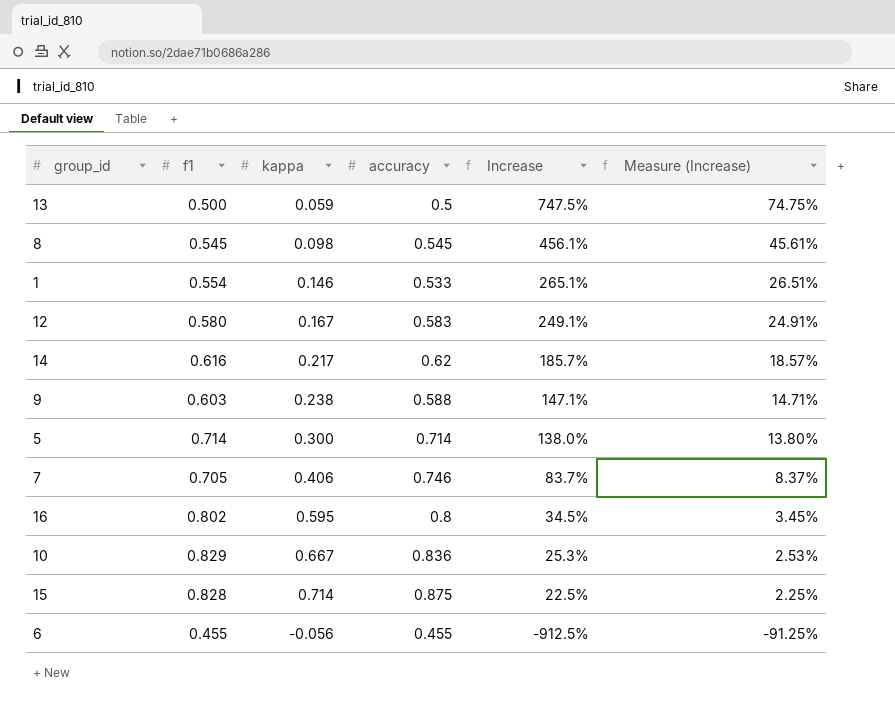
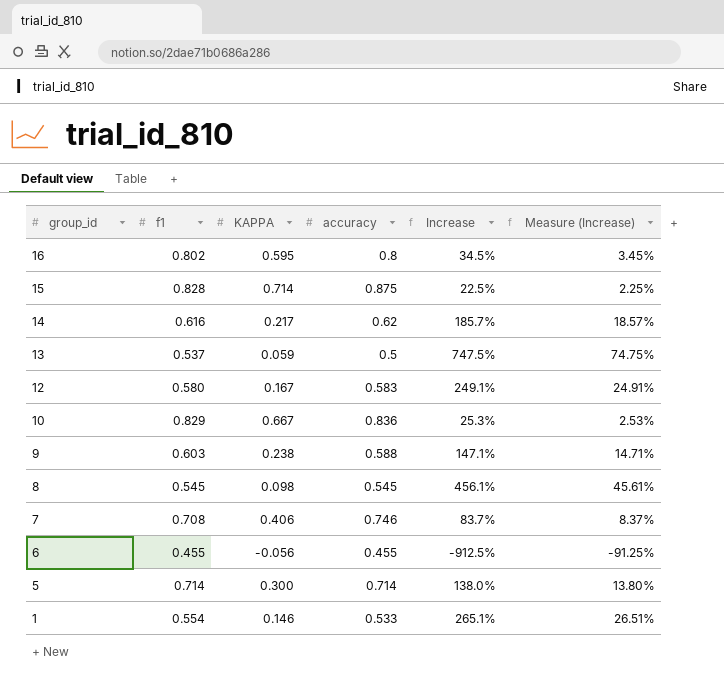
row order: Increase descending -> group_id descending
column name: kappa -> KAPPA
13 | f1: 0.500 -> 0.537
7 | f1: 0.705 -> 0.708

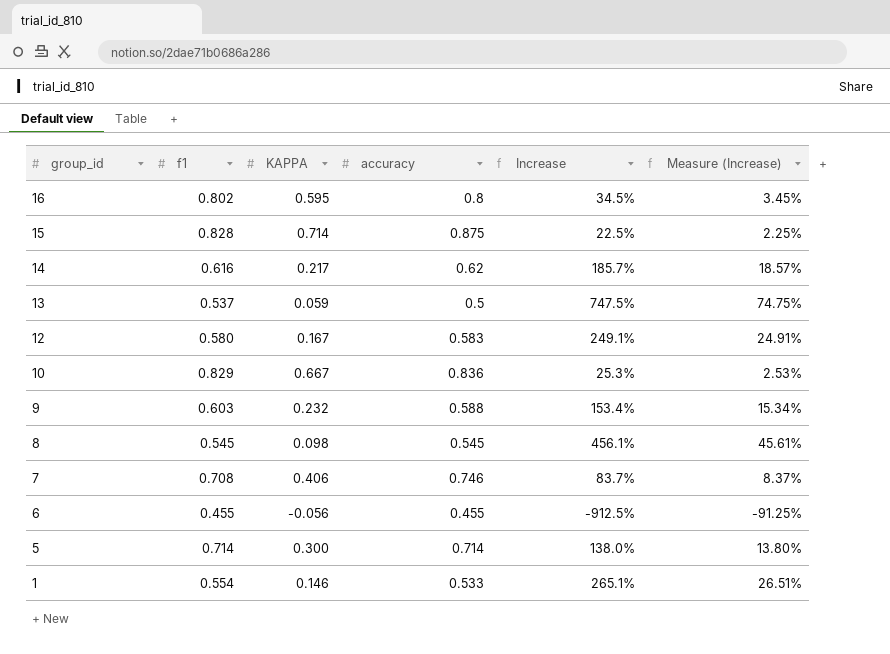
9 | KAPPA: 0.238 -> 0.232
9 | Increase: 147.1% -> 153.4%
9 | Measure (Increase): 14.71% -> 15.34%

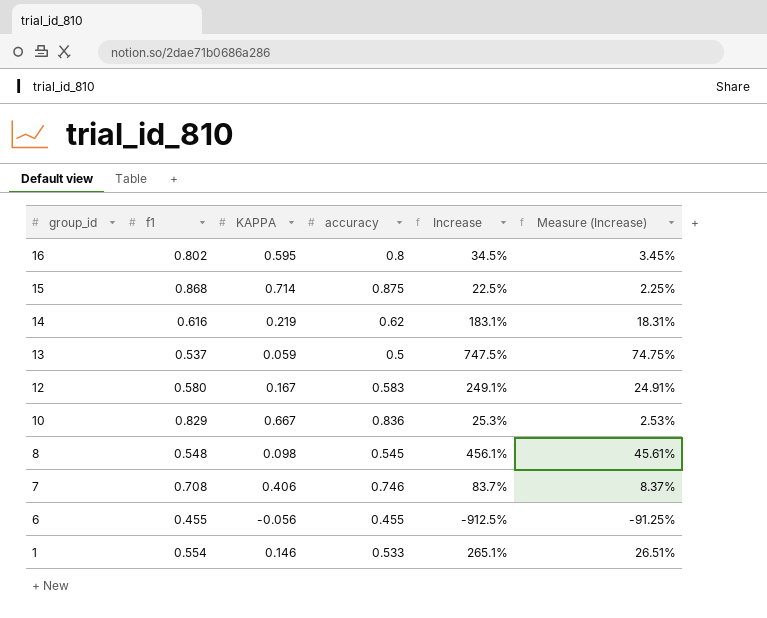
row 9: 0.603 | 0.232 | 0.588 | 153.4% | 15.34% -> none
row 5: 0.714 | 0.300 | 0.714 | 138.0% | 13.80% -> none
15 | f1: 0.828 -> 0.868
14 | KAPPA: 0.217 -> 0.219
14 | Increase: 185.7% -> 183.1%
14 | Measure (Increase): 18.57% -> 18.31%
8 | f1: 0.545 -> 0.548

